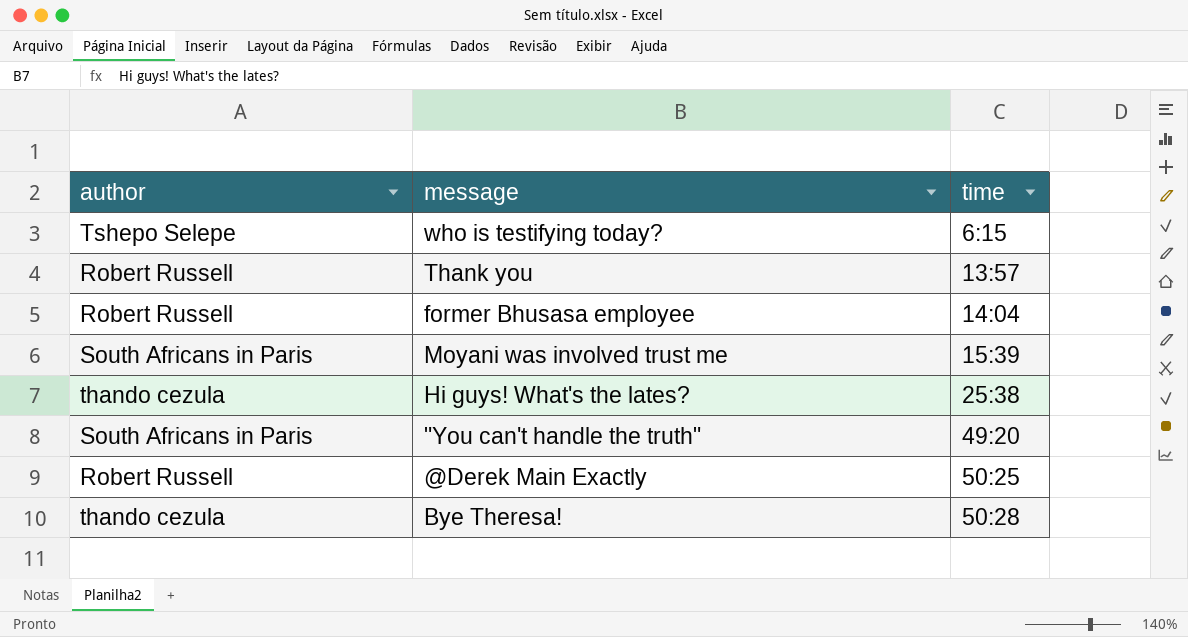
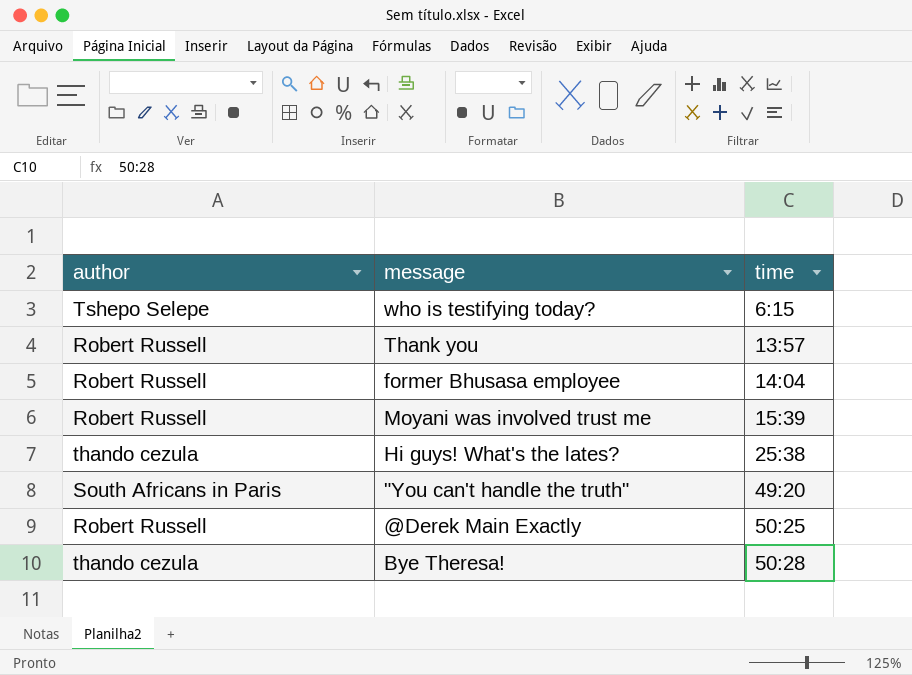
Moyani was involved trust me | author: South Africans in Paris -> Robert Russell

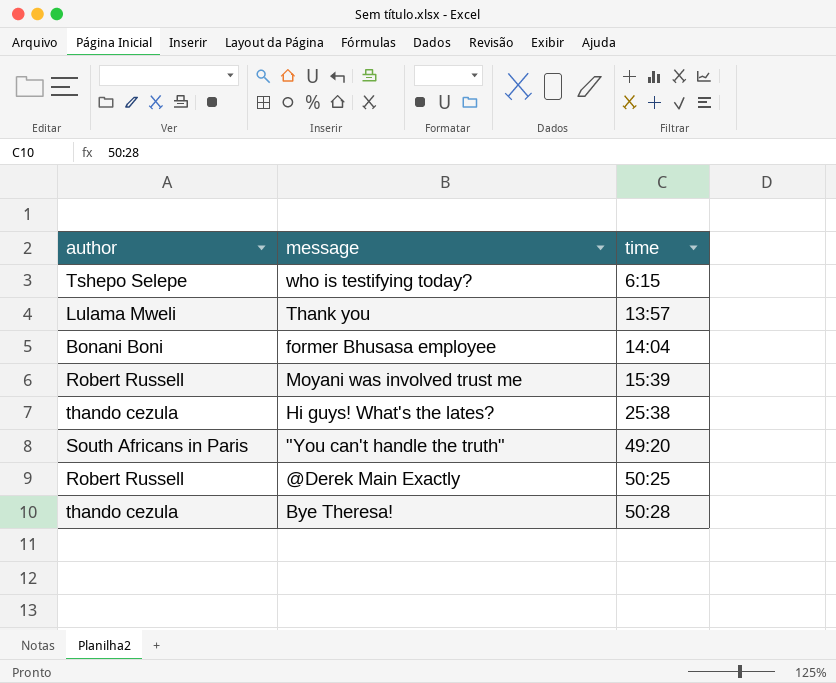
Thank you | author: Robert Russell -> Lulama Mweli
former Bhusasa employee | author: Robert Russell -> Bonani Boni

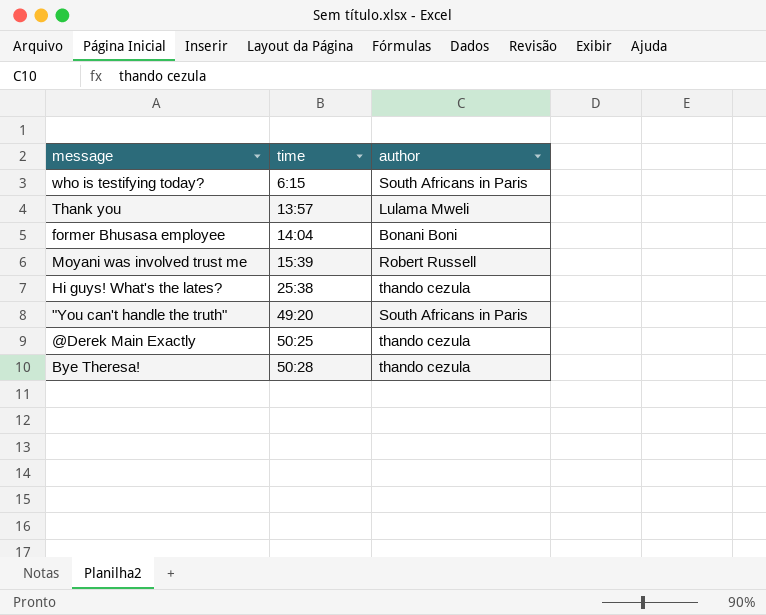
column author | position: 1 -> 3
who is testifying today? | author: Tshepo Selepe -> South Africans in Paris
@Derek Main Exactly | author: Robert Russell -> thando cezula

